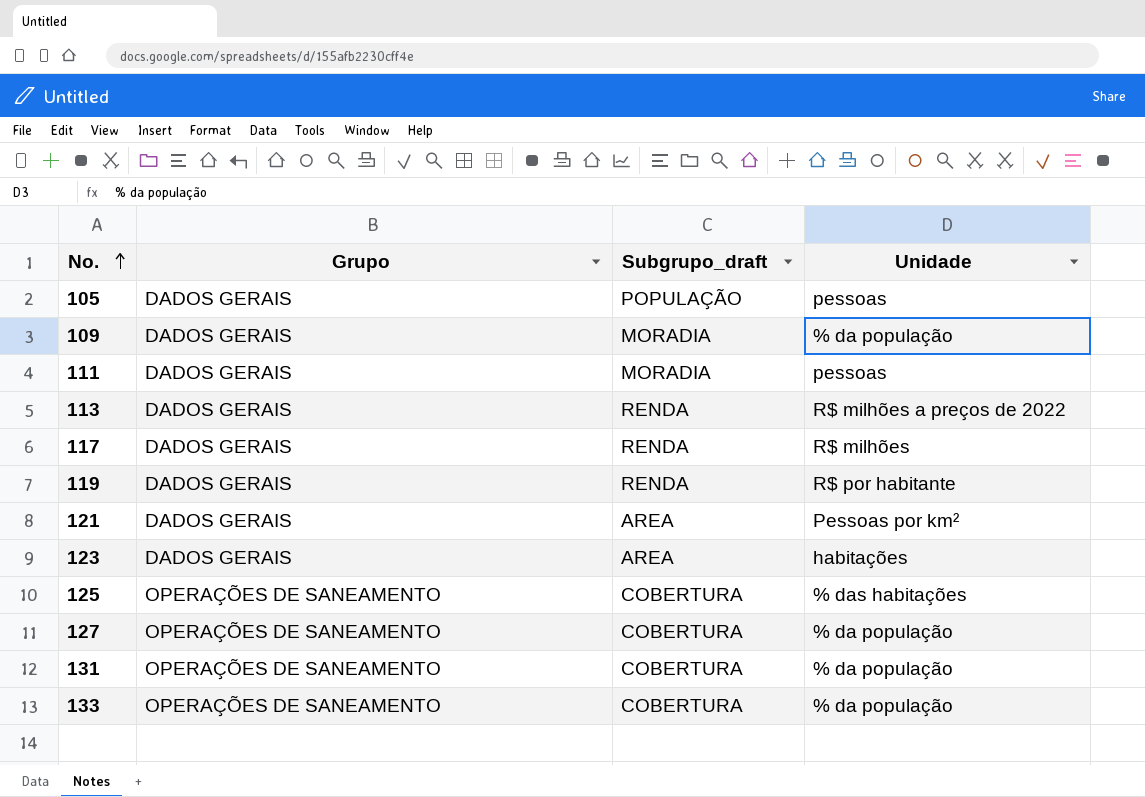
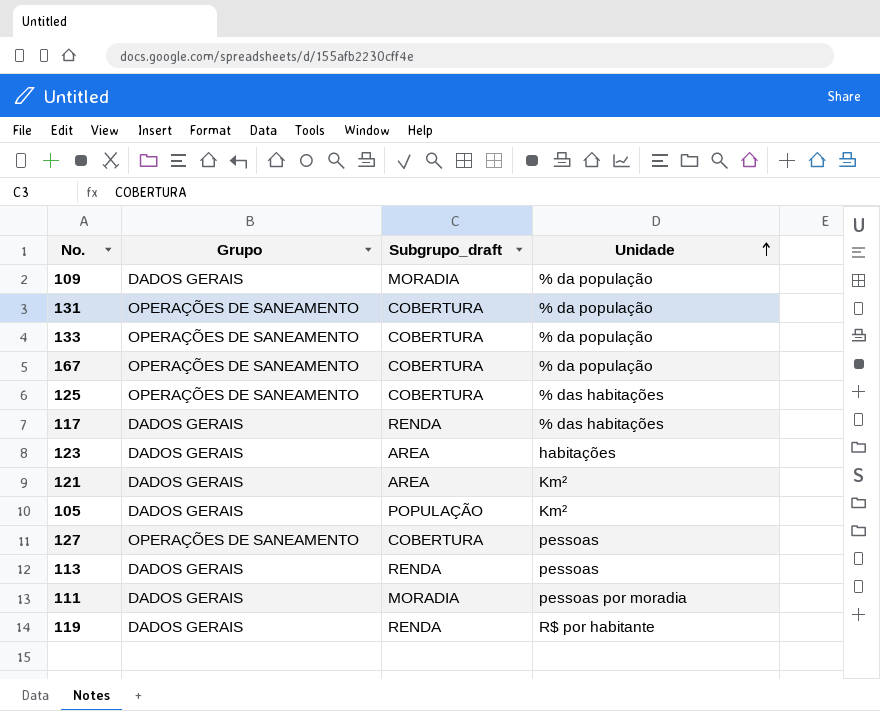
row order: No. ascending -> Unidade ascending
row 167: none -> OPERAÇÕES DE SANEAMENTO | COBERTURA | % da população
117 | Unidade: R$ milhões -> % das habitações
121 | Unidade: Pessoas por km² -> Km²
105 | Unidade: pessoas -> Km²
127 | Unidade: % da população -> pessoas
113 | Unidade: R$ milhões a preços de 2022 -> pessoas
111 | Unidade: pessoas -> pessoas por moradia

